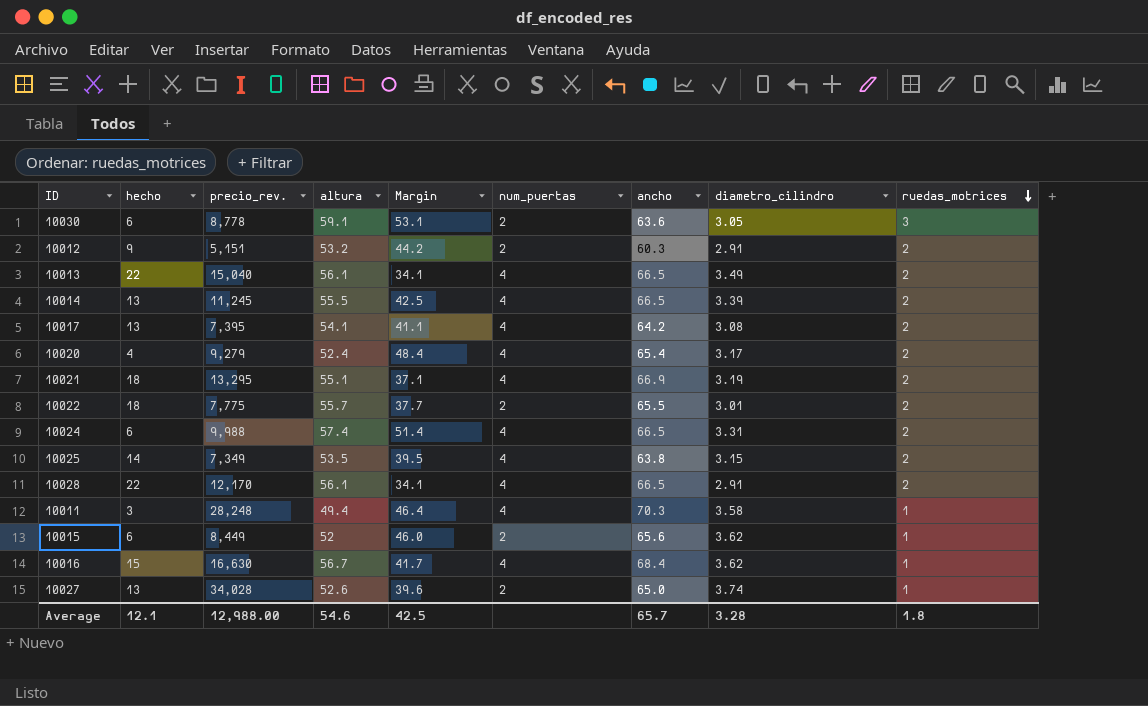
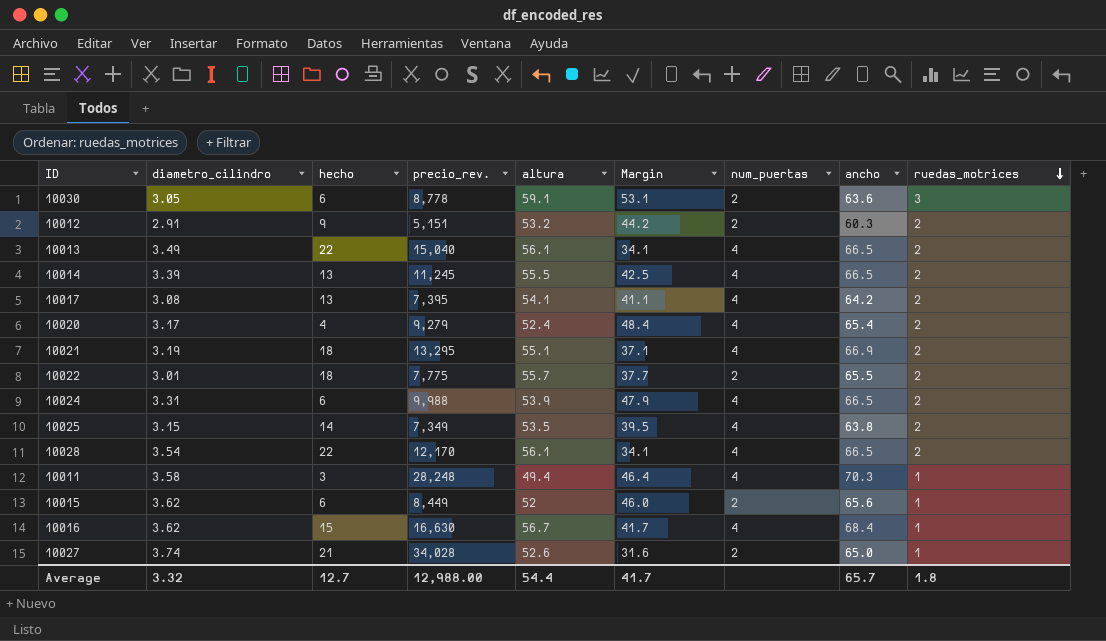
column diametro_cilindro | position: 8 -> 2
10024 | altura: 57.4 -> 53.9
10024 | Margin: 51.4 -> 47.9
10028 | diametro_cilindro: 2.91 -> 3.54
10027 | hecho: 13 -> 21
10027 | Margin: 39.6 -> 31.6
Average | diametro_cilindro: 3.28 -> 3.32
Average | hecho: 12.1 -> 12.7
Average | altura: 54.6 -> 54.4
Average | Margin: 42.5 -> 41.7

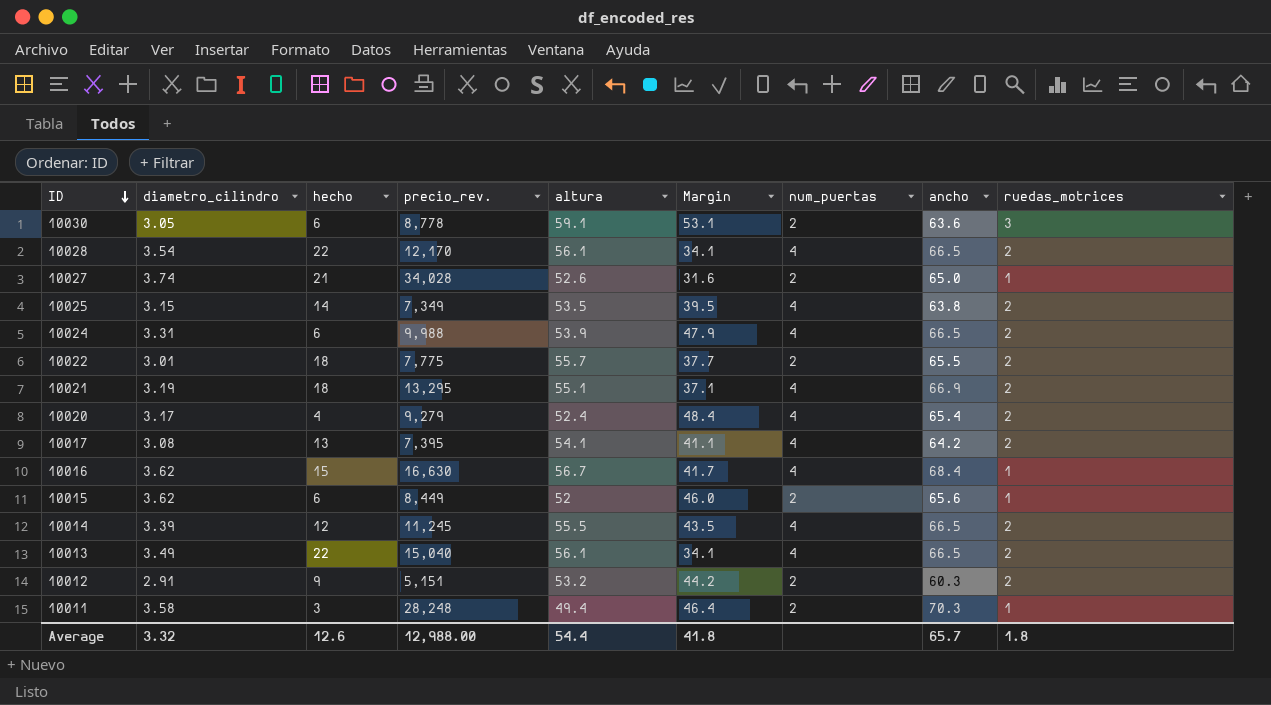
row order: ruedas_motrices descending -> ID descending
10014 | hecho: 13 -> 12
10014 | Margin: 42.5 -> 43.5
10011 | num_puertas: 4 -> 2
Average | hecho: 12.7 -> 12.6
Average | Margin: 41.7 -> 41.8

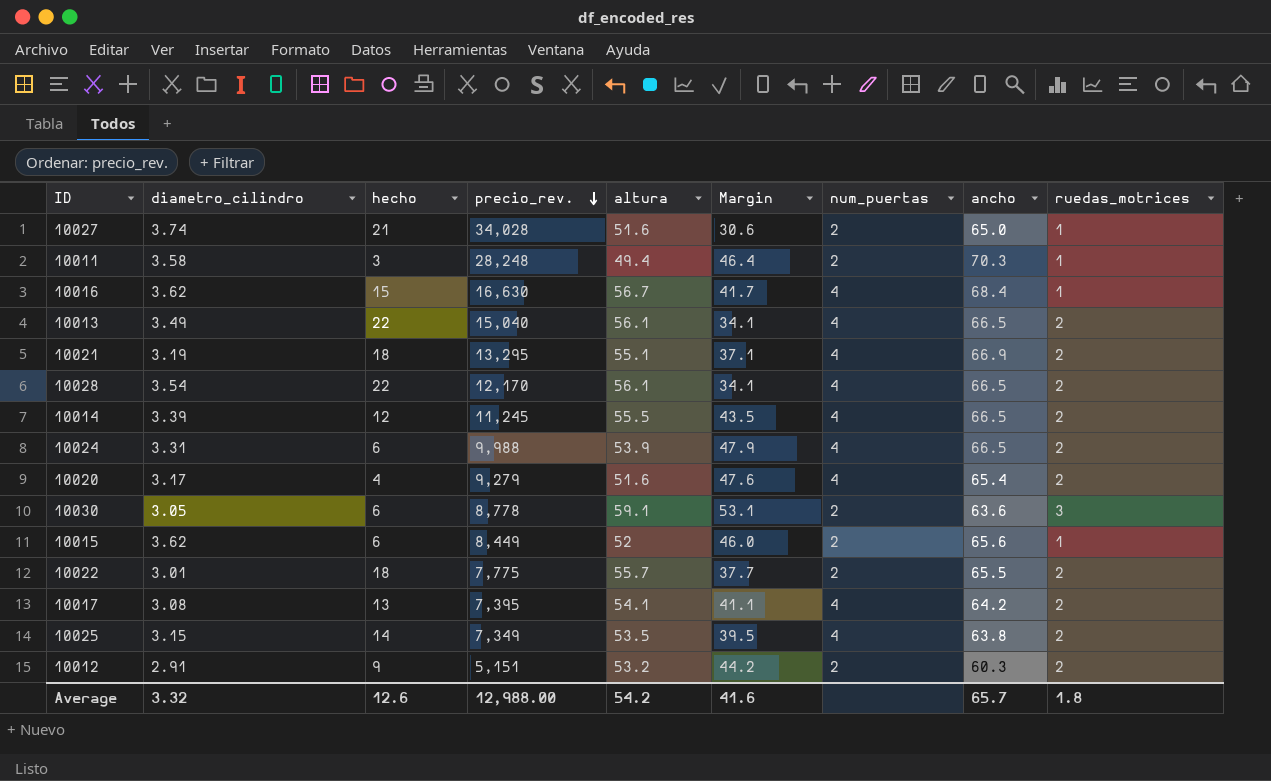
row order: ID descending -> precio_rev. descending
10027 | altura: 52.6 -> 51.6
10027 | Margin: 31.6 -> 30.6
10020 | altura: 52.4 -> 51.6
10020 | Margin: 48.4 -> 47.6
Average | altura: 54.4 -> 54.2
Average | Margin: 41.8 -> 41.6

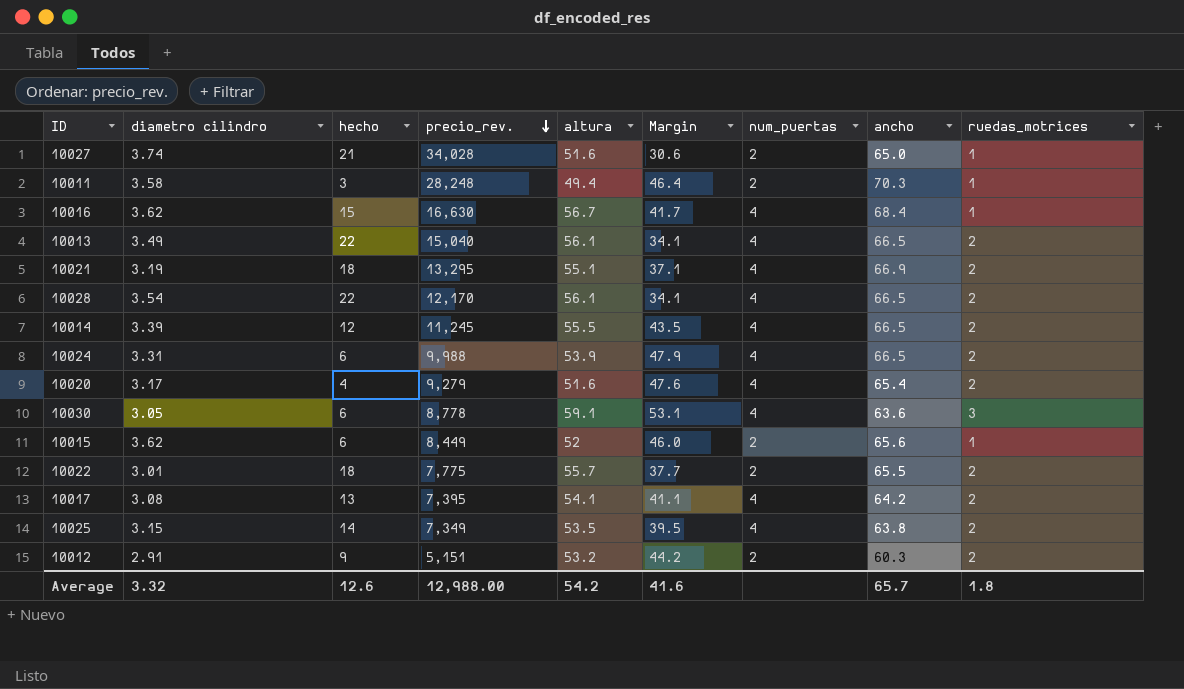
column name: diametro_cilindro -> diametro cilindro
10030 | num_puertas: 2 -> 4

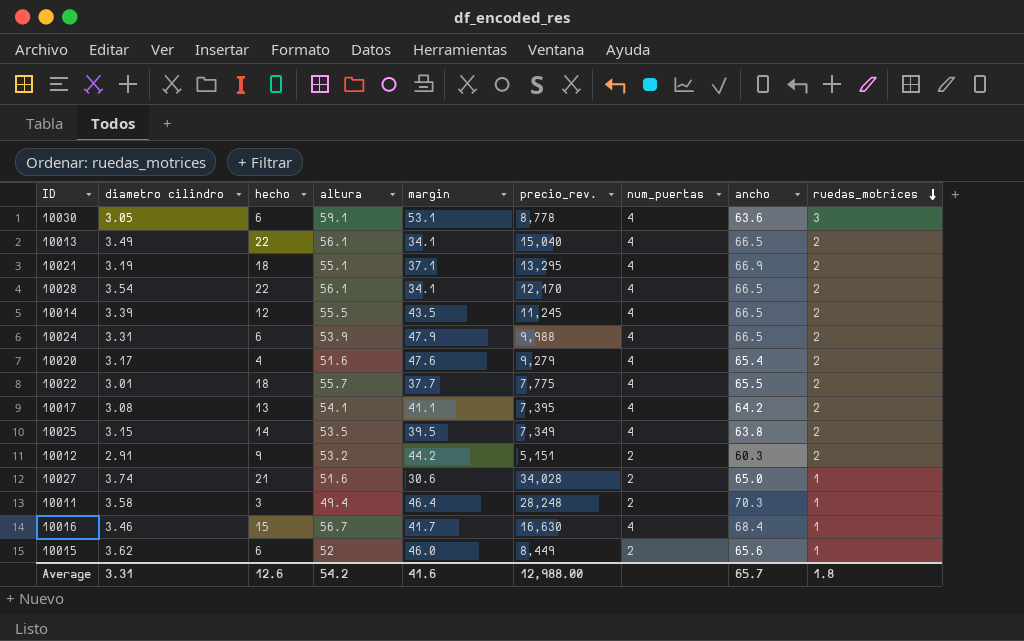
row order: precio_rev. descending -> ruedas_motrices descending
column name: Margin -> margin
column precio_rev. | position: 4 -> 6
10022 | num_puertas: 2 -> 4
10016 | diametro cilindro: 3.62 -> 3.46
Average | diametro cilindro: 3.32 -> 3.31

